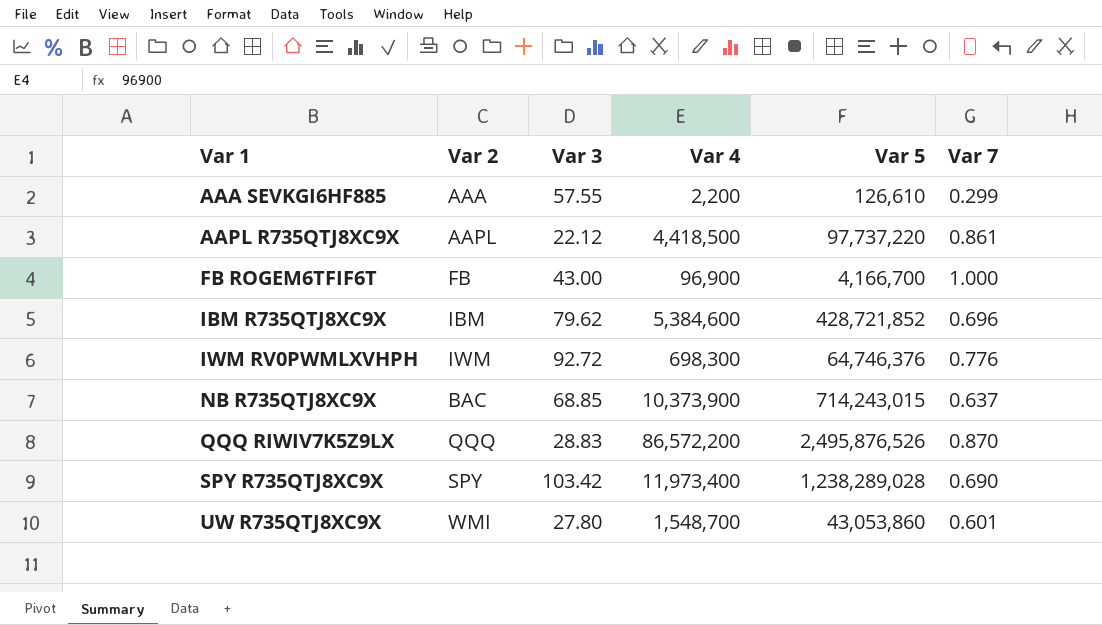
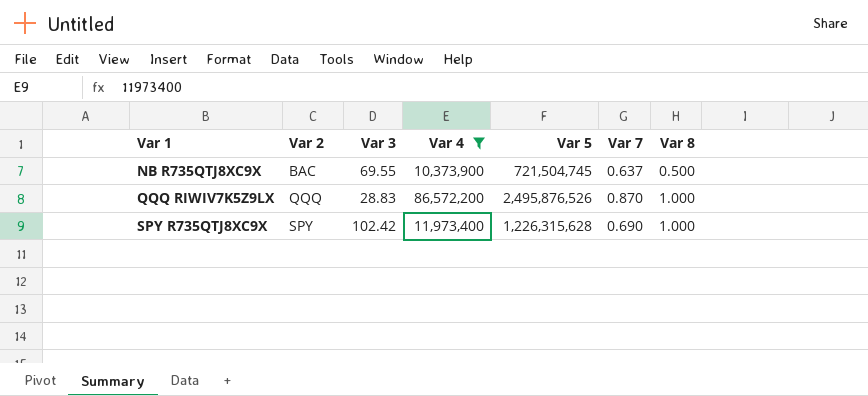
filter: none -> Var 4 >= 10,373,900
column Var 8 | position: none -> 7
NB R735QTJ8XC9X | Var 3: 68.85 -> 69.55
NB R735QTJ8XC9X | Var 5: 714,243,015 -> 721,504,745
SPY R735QTJ8XC9X | Var 3: 103.42 -> 102.42
SPY R735QTJ8XC9X | Var 5: 1,238,289,028 -> 1,226,315,628

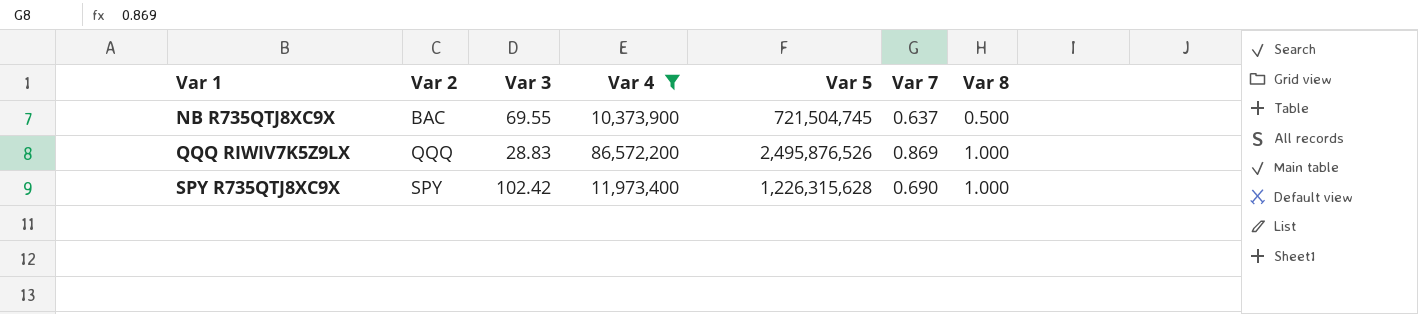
QQQ RIWIV7K5Z9LX | Var 7: 0.870 -> 0.869

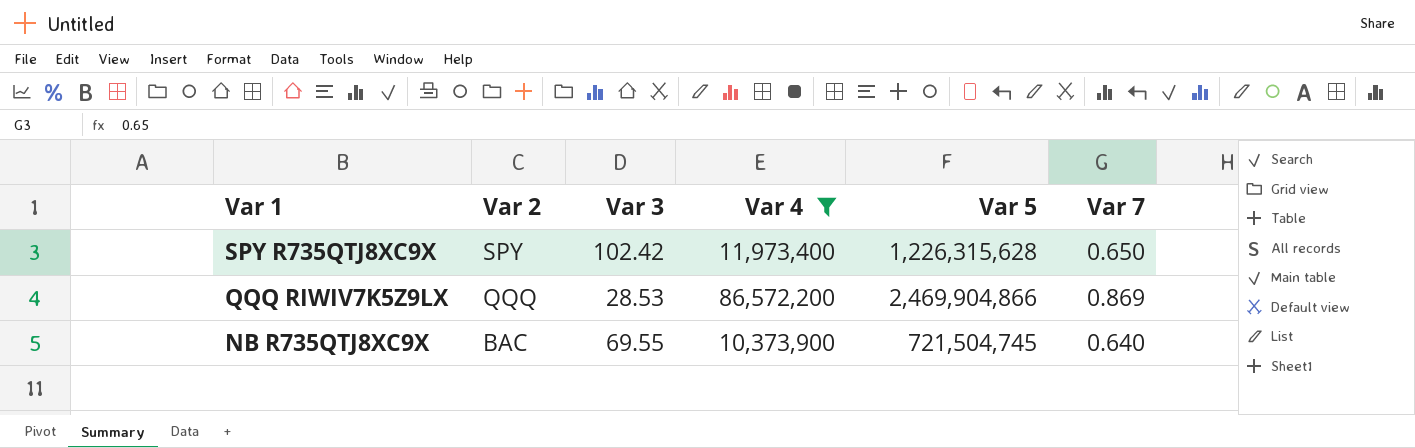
row order: Var 1 ascending -> Var 1 descending
column Var 8 | position: 7 -> none
SPY R735QTJ8XC9X | Var 7: 0.690 -> 0.650
QQQ RIWIV7K5Z9LX | Var 3: 28.83 -> 28.53
QQQ RIWIV7K5Z9LX | Var 5: 2,495,876,526 -> 2,469,904,866
NB R735QTJ8XC9X | Var 7: 0.637 -> 0.640

